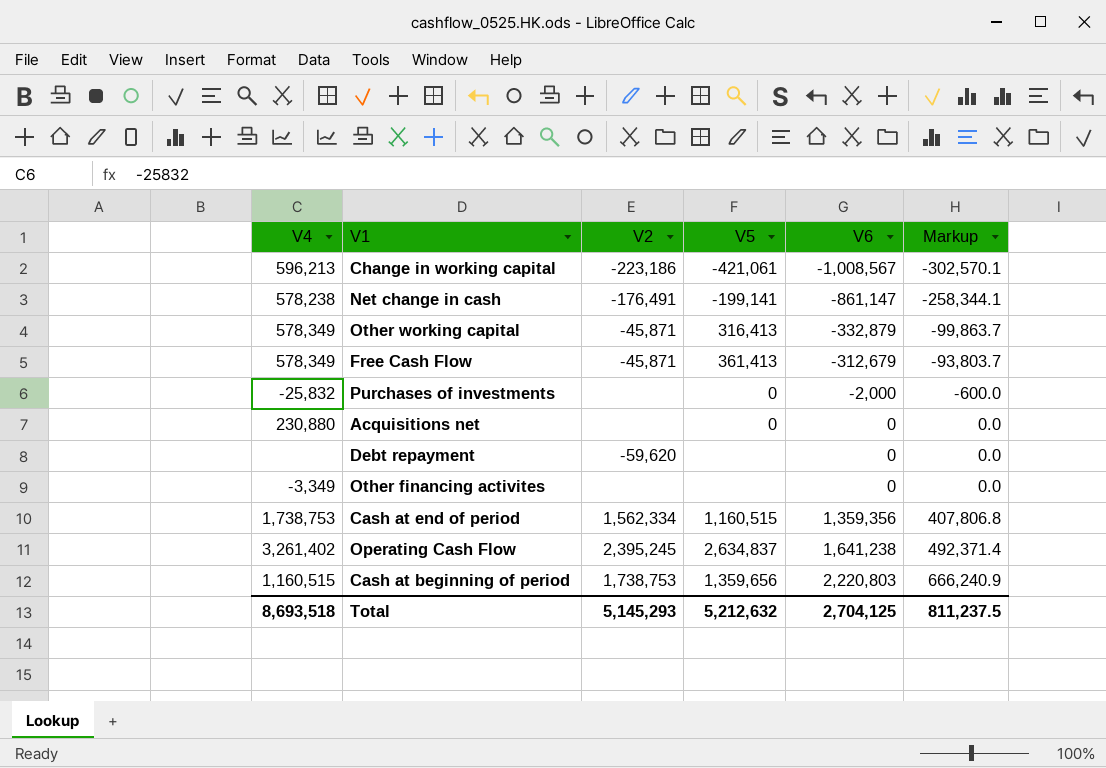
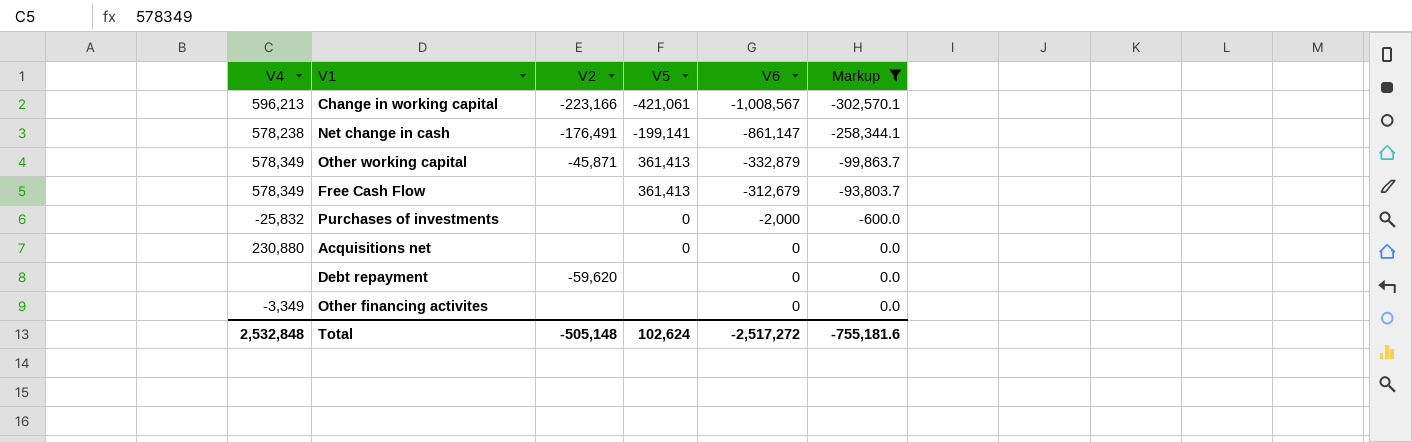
filter: none -> Markup <= 0.0
Change in working capital | V2: -223,186 -> -223,166
Other working capital | V5: 316,413 -> 361,413
Free Cash Flow | V2: -45,871 -> none
Total | V4: 8,693,518 -> 2,532,848
Total | V2: 5,145,293 -> -505,148
Total | V5: 5,212,632 -> 102,624
Total | V6: 2,704,125 -> -2,517,272
Total | Markup: 811,237.5 -> -755,181.6

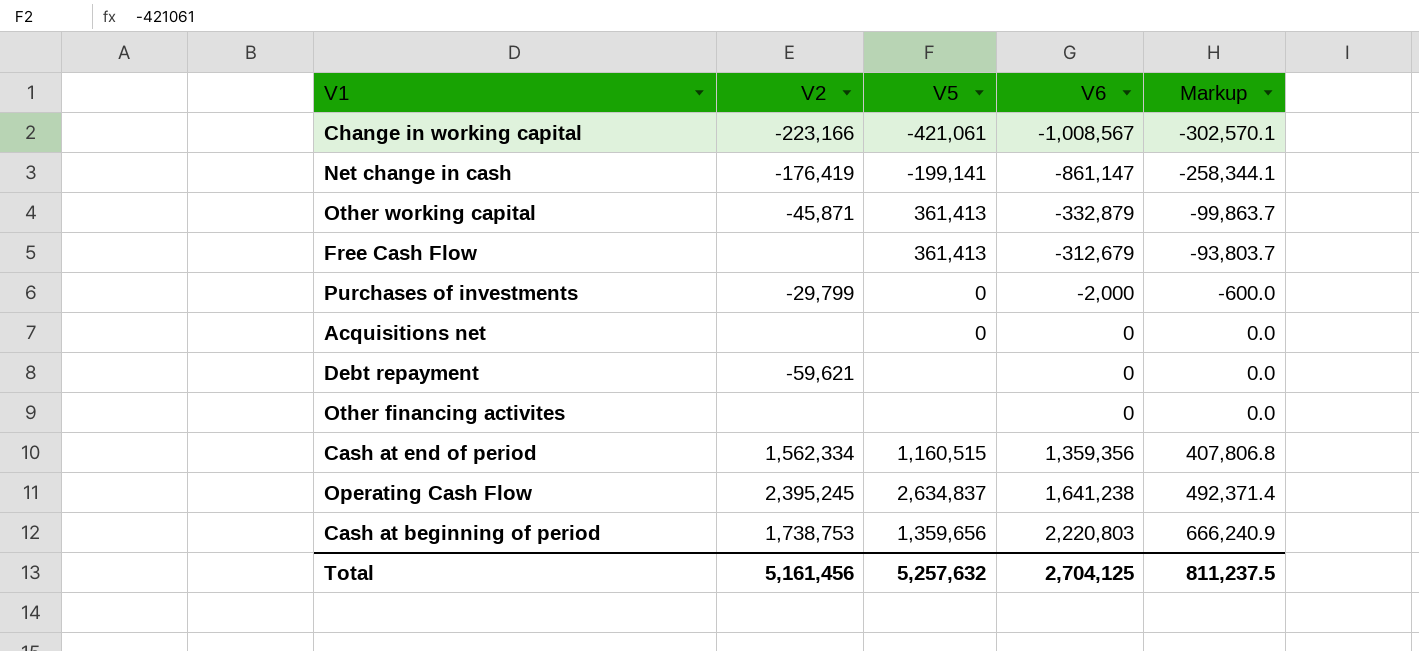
filter: Markup <= 0.0 -> none
column V4 | position: 1 -> none
Net change in cash | V2: -176,491 -> -176,419
Purchases of investments | V2: none -> -29,799
Debt repayment | V2: -59,620 -> -59,621
Total | V2: -505,148 -> 5,161,456
Total | V5: 102,624 -> 5,257,632
Total | V6: -2,517,272 -> 2,704,125
Total | Markup: -755,181.6 -> 811,237.5

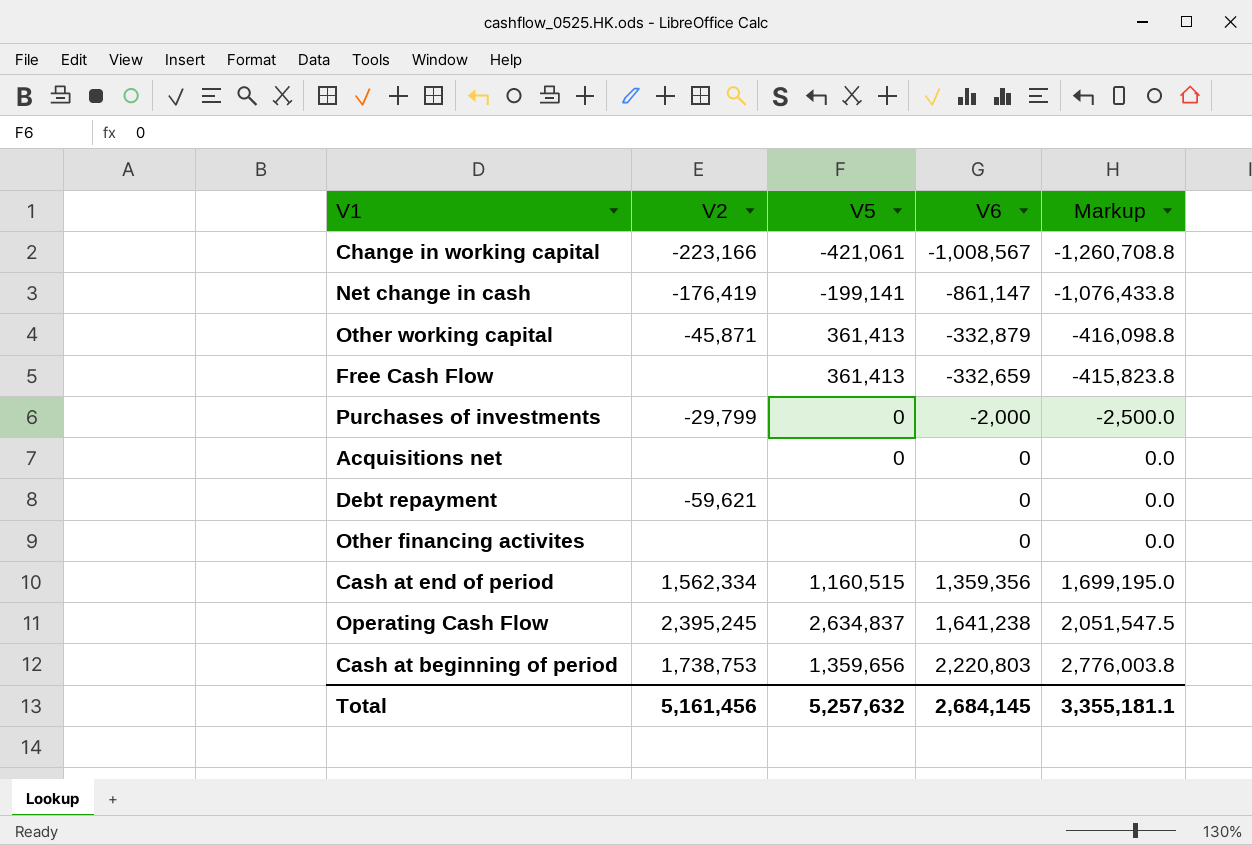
column Markup | formula: [V6] * 0.3 -> [V6] * 1.25
Free Cash Flow | V6: -312,679 -> -332,659
Total | V6: 2,704,125 -> 2,684,145
Total | Markup: 811,237.5 -> 3,355,181.1

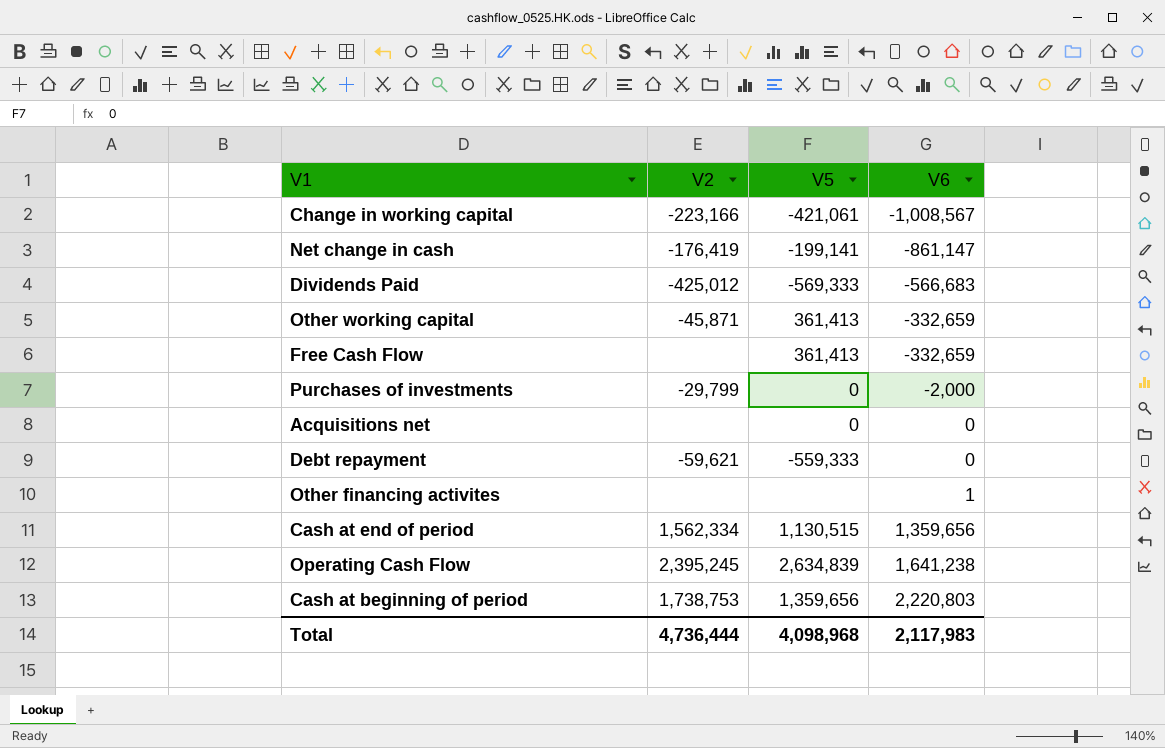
column Markup | formula: [V6] * 1.25 -> none
row Dividends Paid: none -> -425,012 | -569,333 | -566,683
Other working capital | V6: -332,879 -> -332,659
Debt repayment | V5: none -> -559,333
Other financing activites | V6: 0 -> 1
Cash at end of period | V5: 1,160,515 -> 1,130,515
Cash at end of period | V6: 1,359,356 -> 1,359,656
Operating Cash Flow | V5: 2,634,837 -> 2,634,839
Total | V2: 5,161,456 -> 4,736,444
Total | V5: 5,257,632 -> 4,098,968
Total | V6: 2,684,145 -> 2,117,983

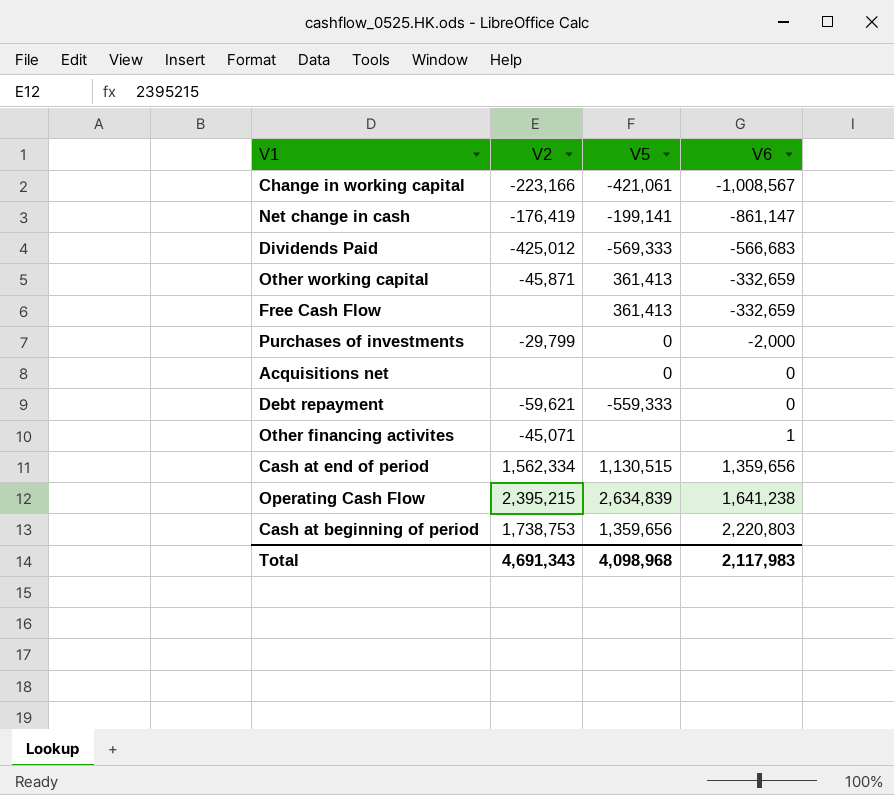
Other financing activites | V2: none -> -45,071
Operating Cash Flow | V2: 2,395,245 -> 2,395,215
Total | V2: 4,736,444 -> 4,691,343

